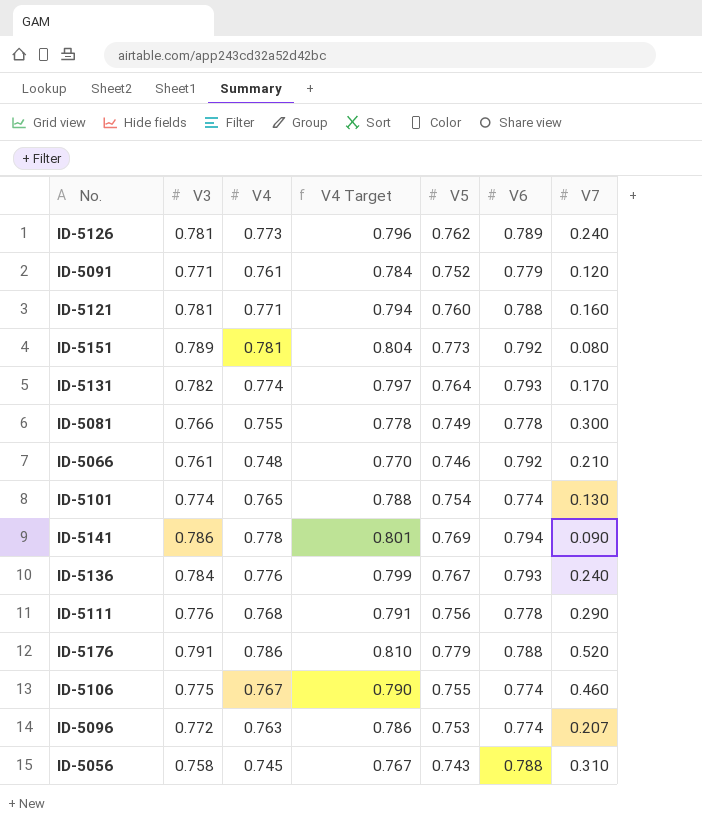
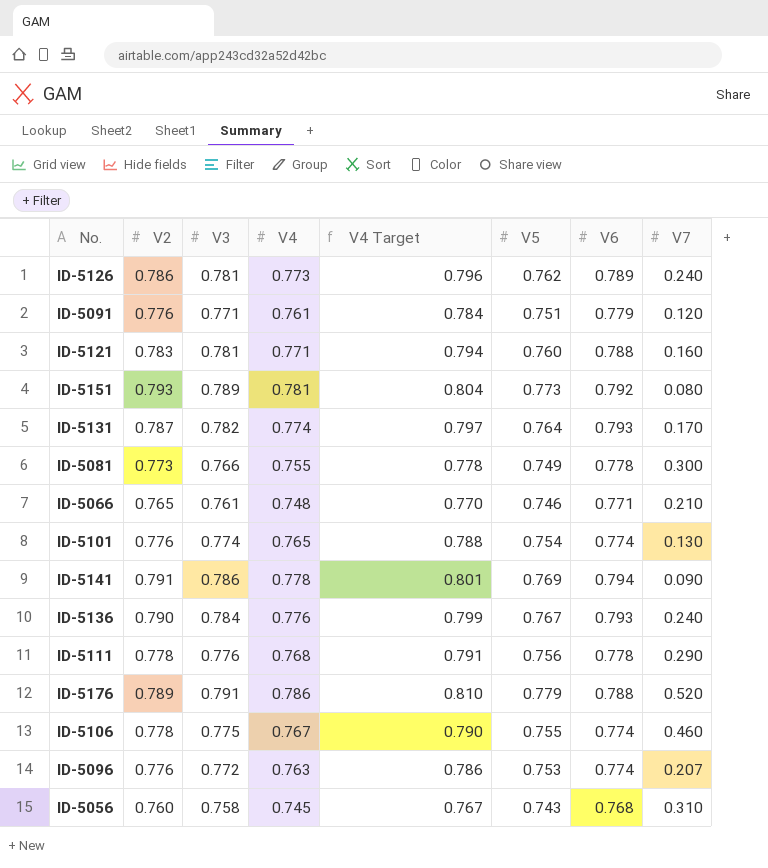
column V2 | position: none -> 2
ID-5091 | V5: 0.752 -> 0.751
ID-5066 | V6: 0.792 -> 0.771
ID-5056 | V6: 0.788 -> 0.768

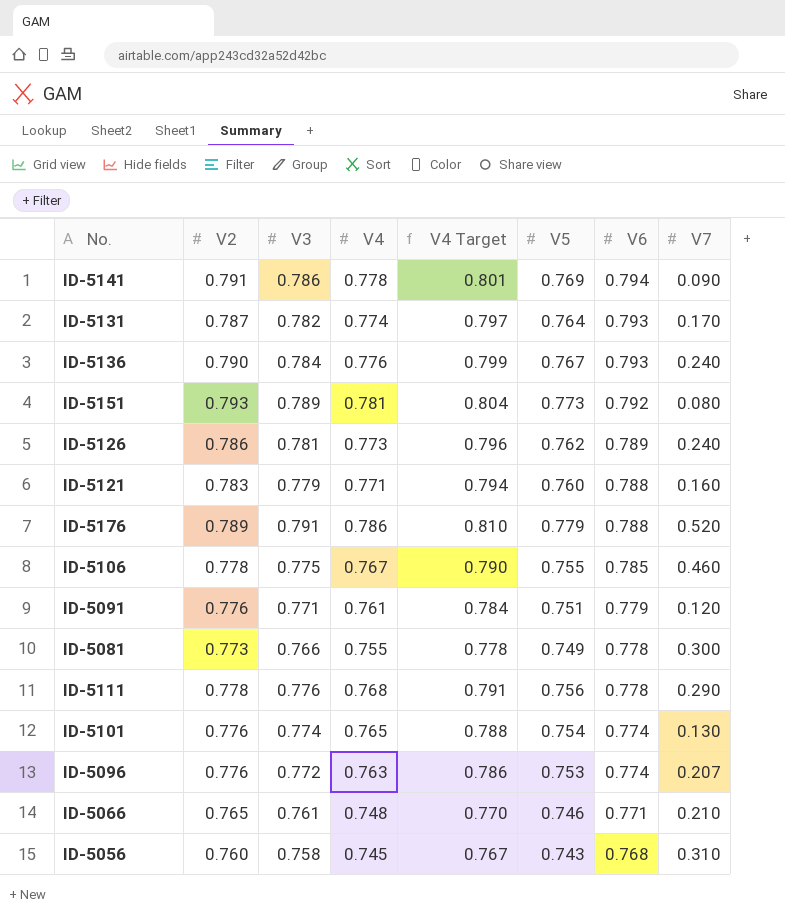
row order: none -> V6 descending
ID-5121 | V3: 0.781 -> 0.779
ID-5106 | V6: 0.774 -> 0.785

